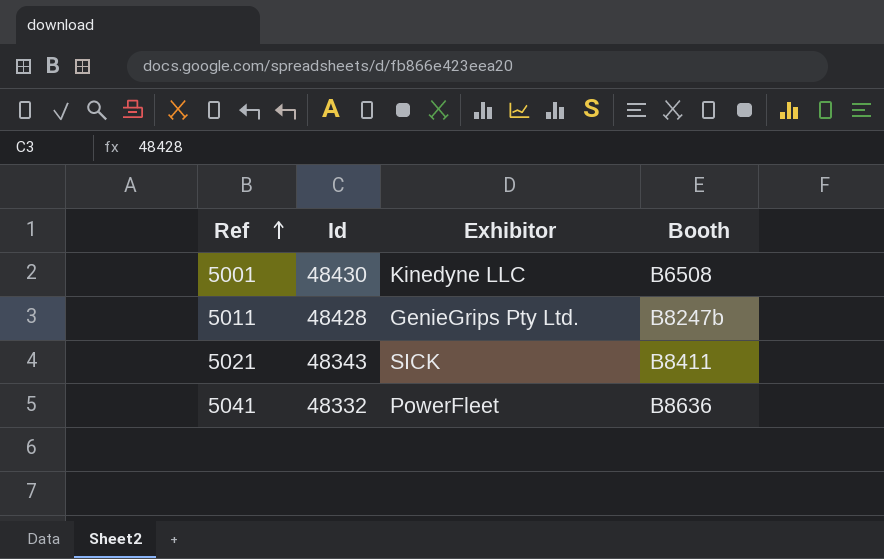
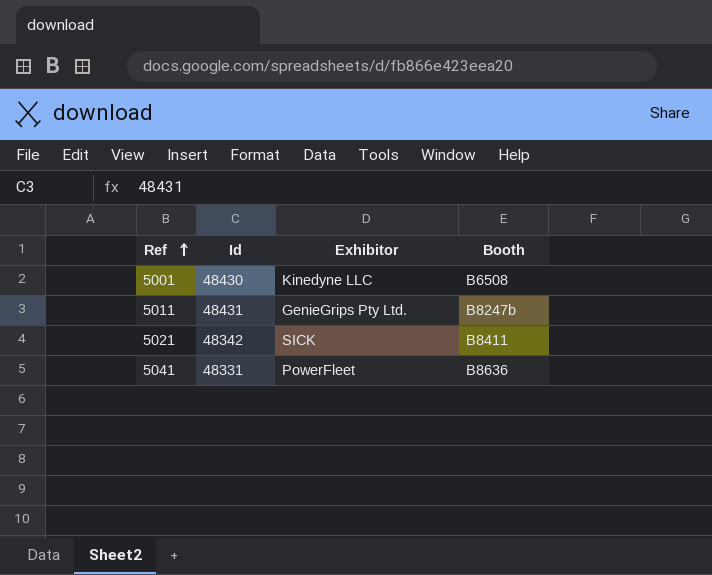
5011 | Id: 48428 -> 48431
5021 | Id: 48343 -> 48342
5041 | Id: 48332 -> 48331

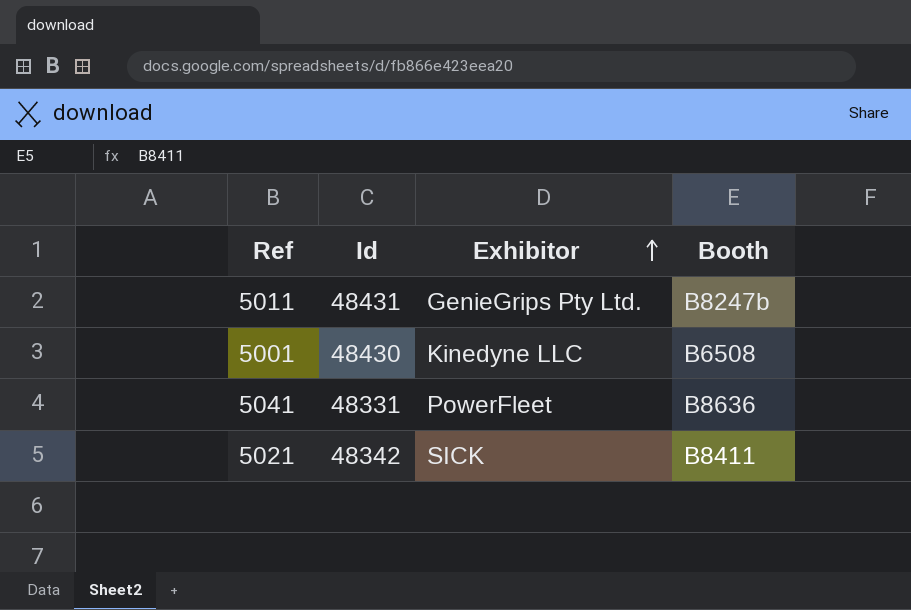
row order: Ref ascending -> Exhibitor ascending

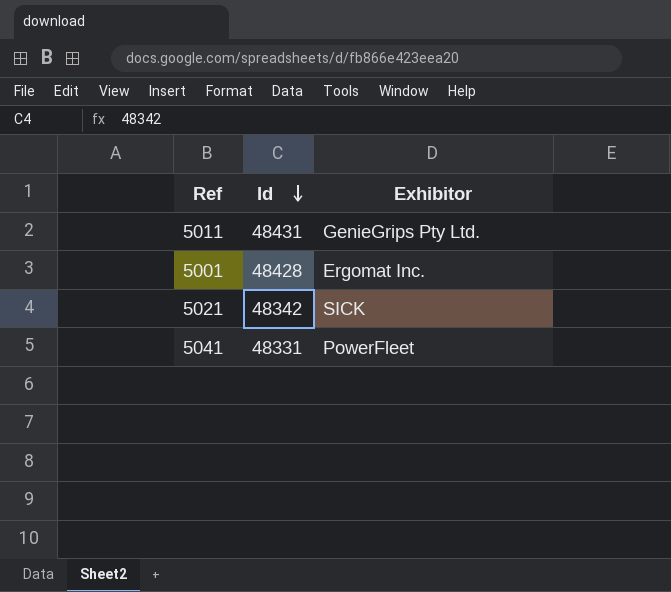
row order: Exhibitor ascending -> Id descending
column Booth | position: 4 -> none
5001 | Id: 48430 -> 48428
5001 | Exhibitor: Kinedyne LLC -> Ergomat Inc.

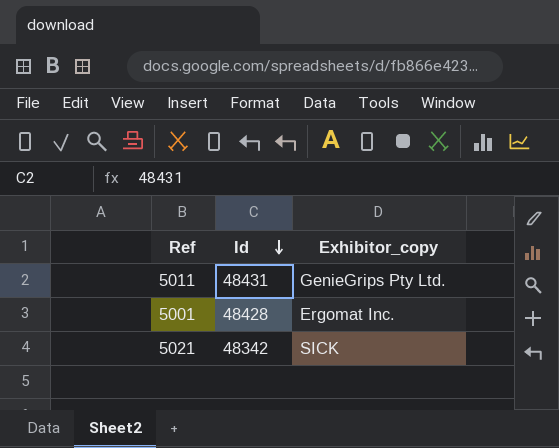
column name: Exhibitor -> Exhibitor_copy
row 5041: 48331 | PowerFleet -> none

